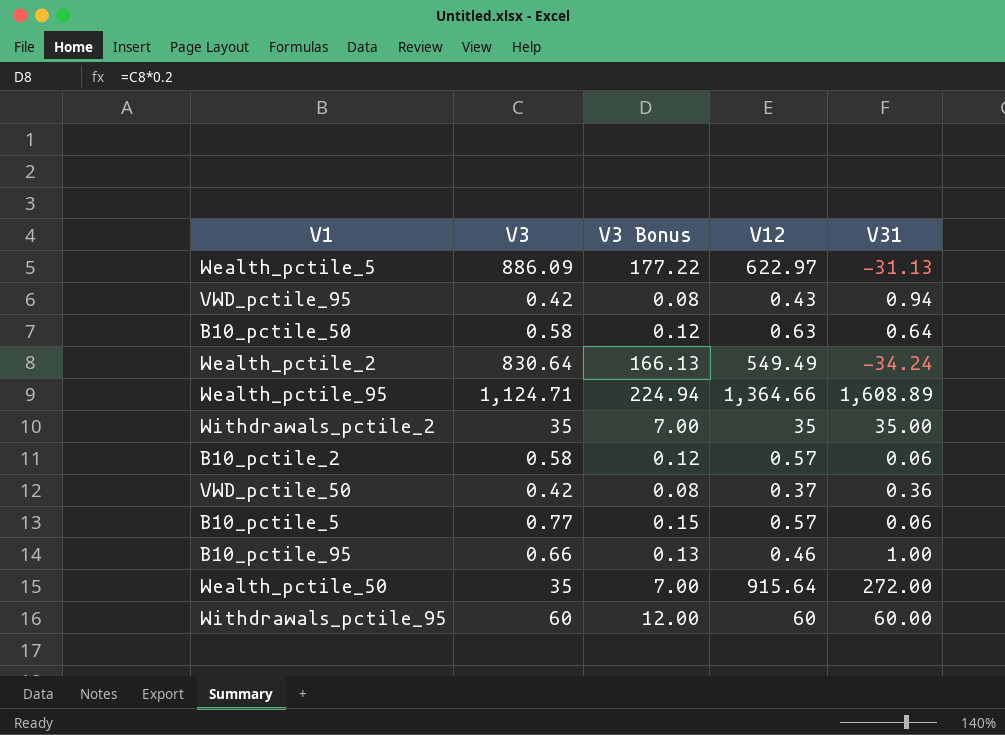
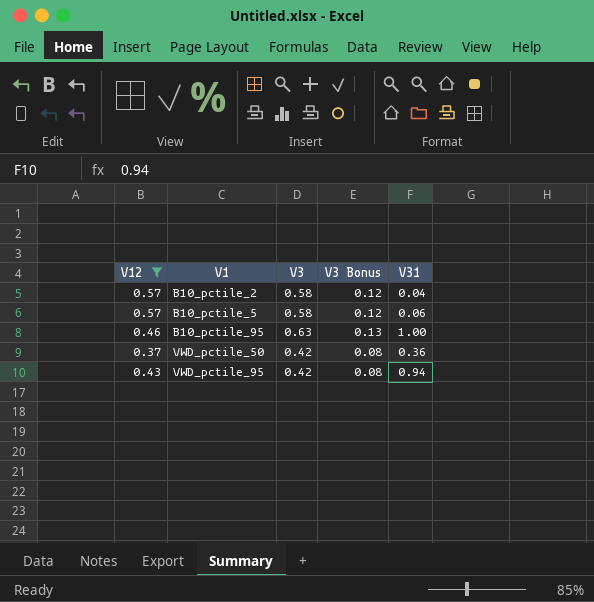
filter: none -> V12 <= 0.57
row order: none -> V1 ascending
column V12 | position: 4 -> 1
B10_pctile_2 | V31: 0.06 -> 0.04
B10_pctile_5 | V3: 0.77 -> 0.58
B10_pctile_5 | V3 Bonus: 0.15 -> 0.12
B10_pctile_95 | V3: 0.66 -> 0.63

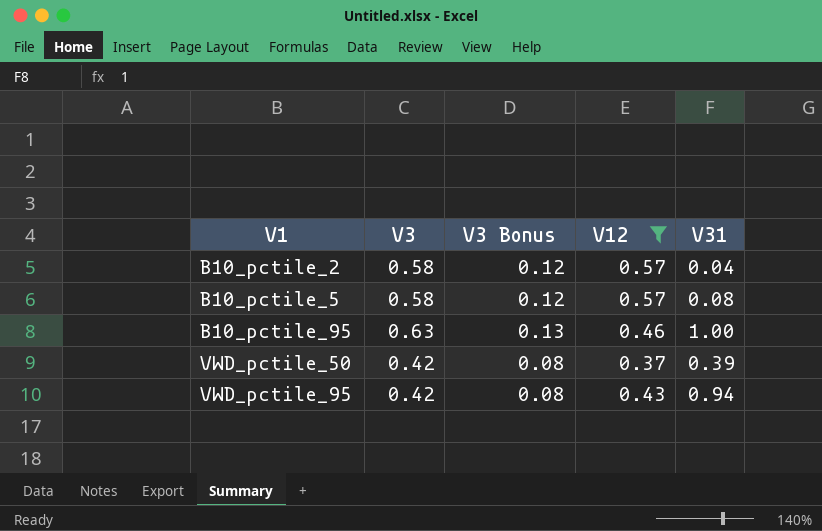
column V12 | position: 1 -> 4
B10_pctile_5 | V31: 0.06 -> 0.08
VWD_pctile_50 | V31: 0.36 -> 0.39

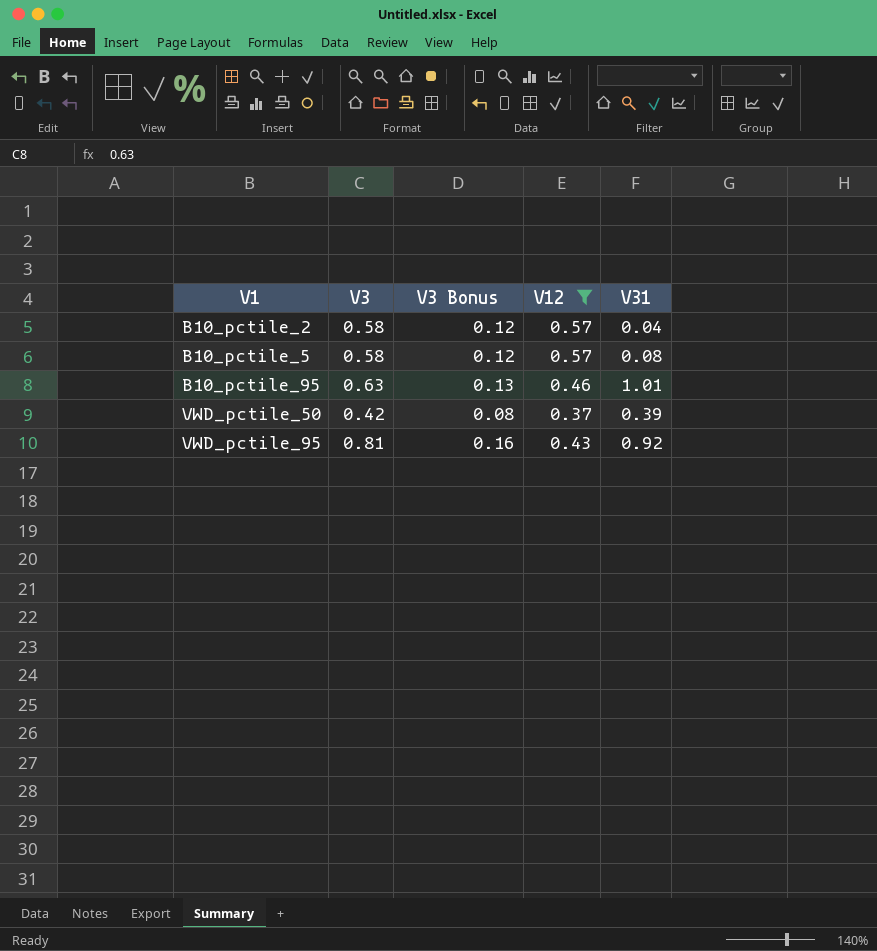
B10_pctile_95 | V31: 1.00 -> 1.01
VWD_pctile_95 | V3: 0.42 -> 0.81
VWD_pctile_95 | V3 Bonus: 0.08 -> 0.16
VWD_pctile_95 | V31: 0.94 -> 0.92

